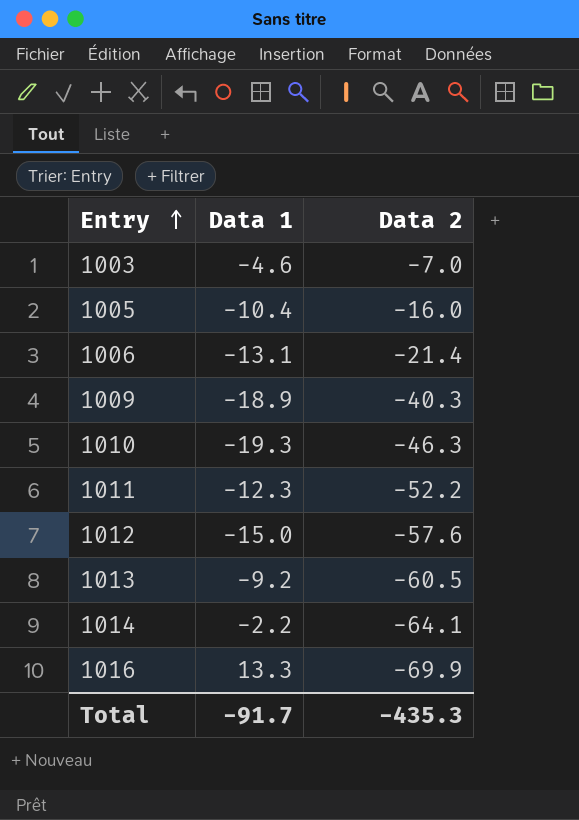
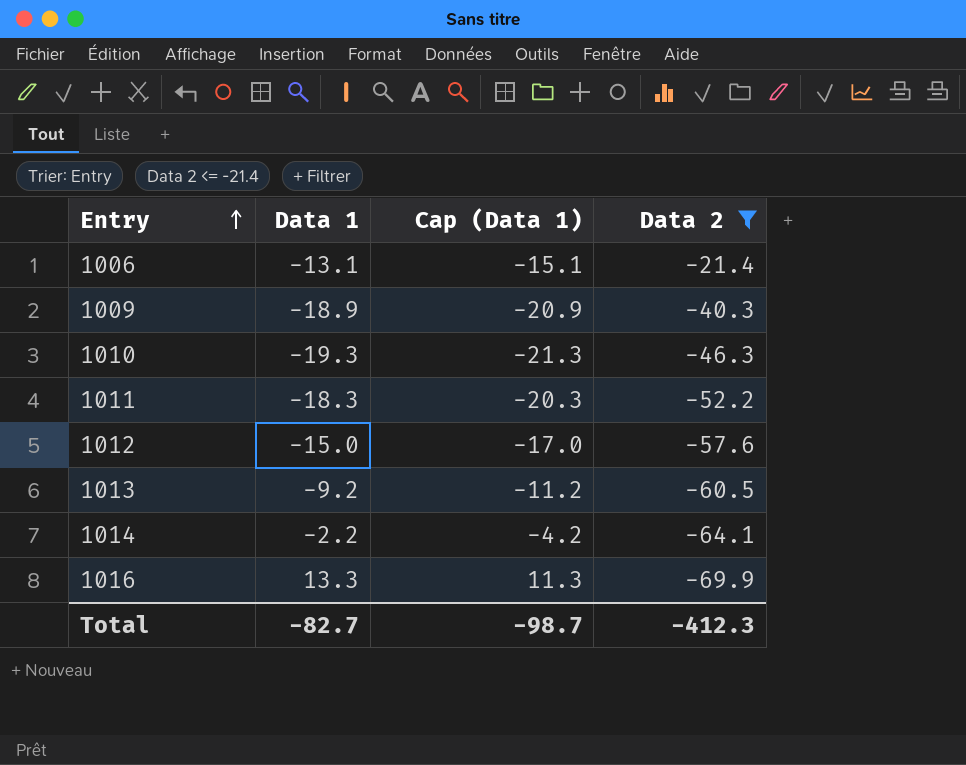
filter: none -> Data 2 <= -21.4
column Cap (Data 1) | formula: none -> [Data 1] - 2
1011 | Data 1: -12.3 -> -18.3
Total | Data 1: -91.7 -> -82.7
Total | Data 2: -435.3 -> -412.3

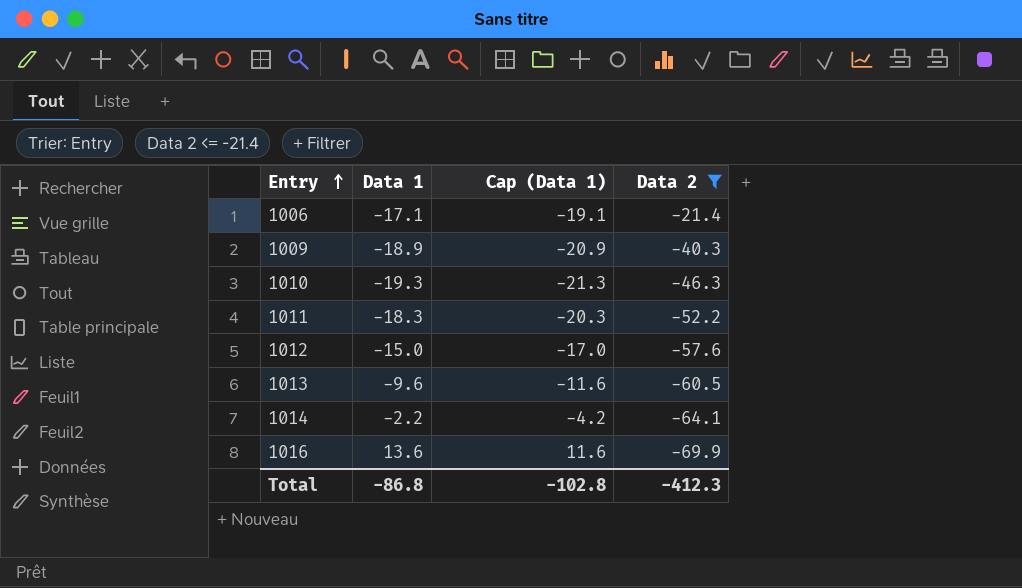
1006 | Data 1: -13.1 -> -17.1
1006 | Cap (Data 1): -15.1 -> -19.1
1013 | Data 1: -9.2 -> -9.6
1013 | Cap (Data 1): -11.2 -> -11.6
1016 | Data 1: 13.3 -> 13.6
1016 | Cap (Data 1): 11.3 -> 11.6
Total | Data 1: -82.7 -> -86.8
Total | Cap (Data 1): -98.7 -> -102.8

